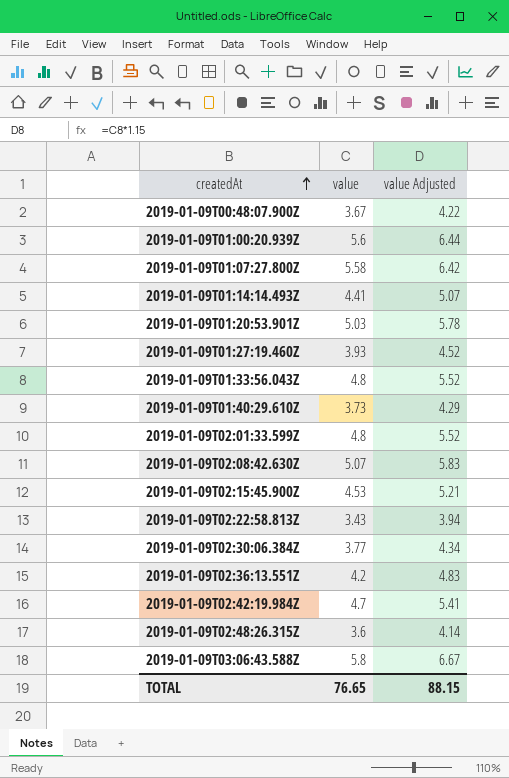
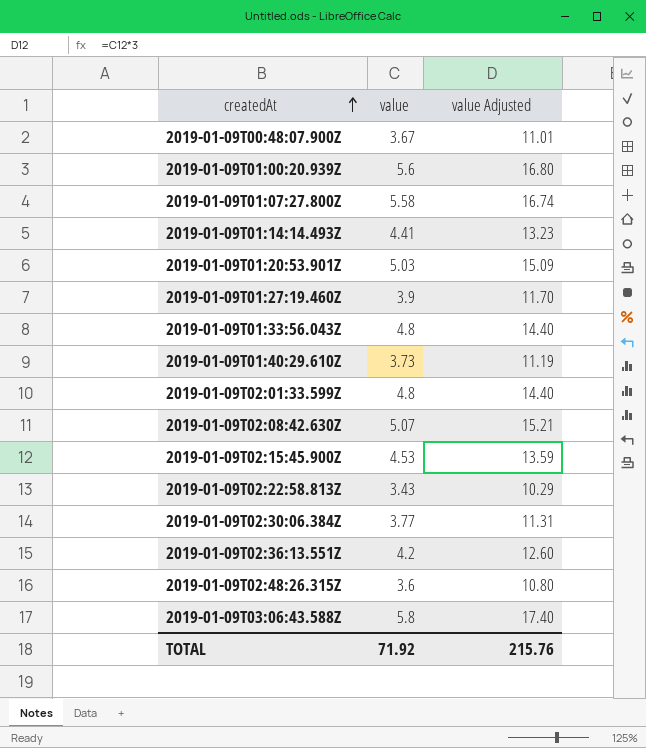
column value Adjusted | formula: [value] * 1.15 -> [value] * 3
row 2019-01-09T02:42:19.984Z: 4.7 | 5.41 -> none
2019-01-09T01:27:19.460Z | value: 3.93 -> 3.9
TOTAL | value: 76.65 -> 71.92
TOTAL | value Adjusted: 88.15 -> 215.76

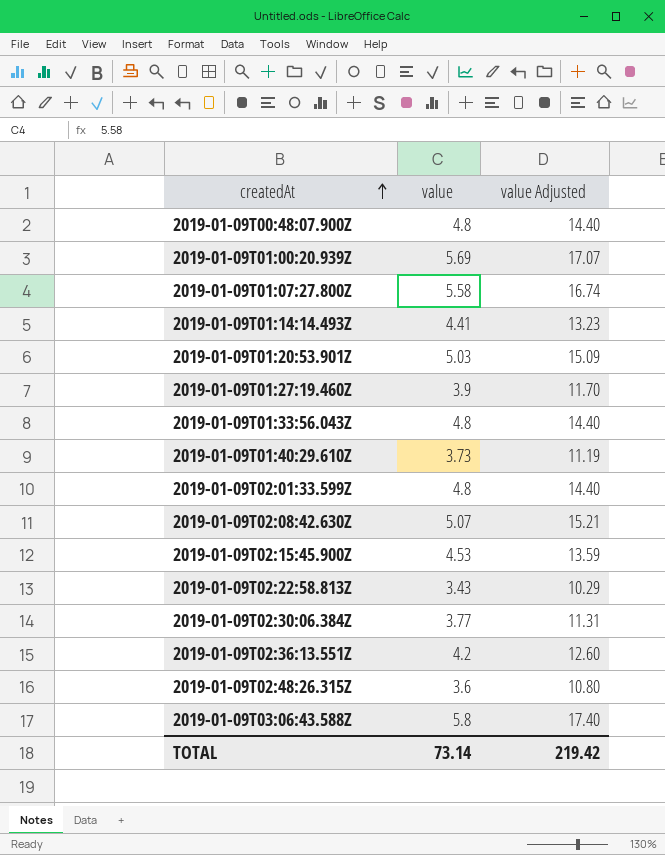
2019-01-09T00:48:07.900Z | value: 3.67 -> 4.8
2019-01-09T00:48:07.900Z | value Adjusted: 11.01 -> 14.40
2019-01-09T01:00:20.939Z | value: 5.6 -> 5.69
2019-01-09T01:00:20.939Z | value Adjusted: 16.80 -> 17.07
TOTAL | value: 71.92 -> 73.14
TOTAL | value Adjusted: 215.76 -> 219.42

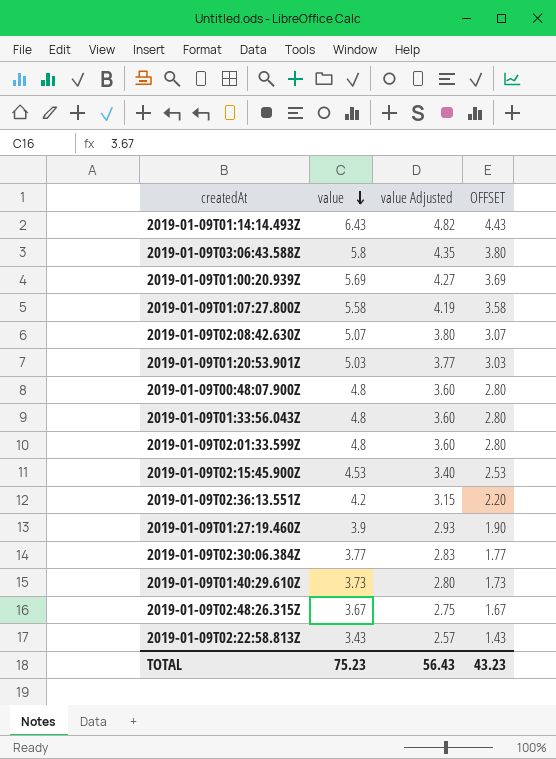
row order: createdAt ascending -> value descending
column value Adjusted | formula: [value] * 3 -> [value] * 0.75
column OFFSET | formula: none -> [value] - 2
2019-01-09T01:14:14.493Z | value: 4.41 -> 6.43
2019-01-09T02:48:26.315Z | value: 3.6 -> 3.67
TOTAL | value: 73.14 -> 75.23
TOTAL | value Adjusted: 219.42 -> 56.43

